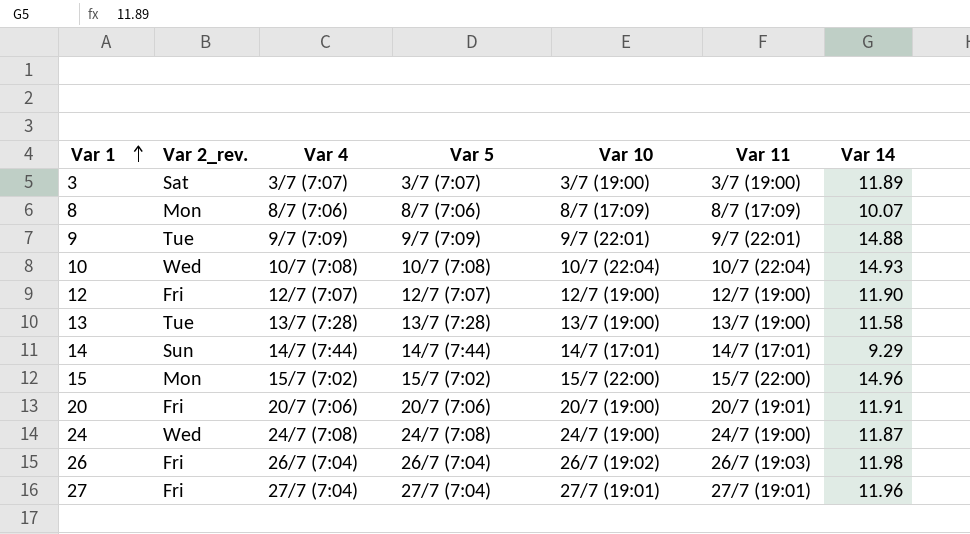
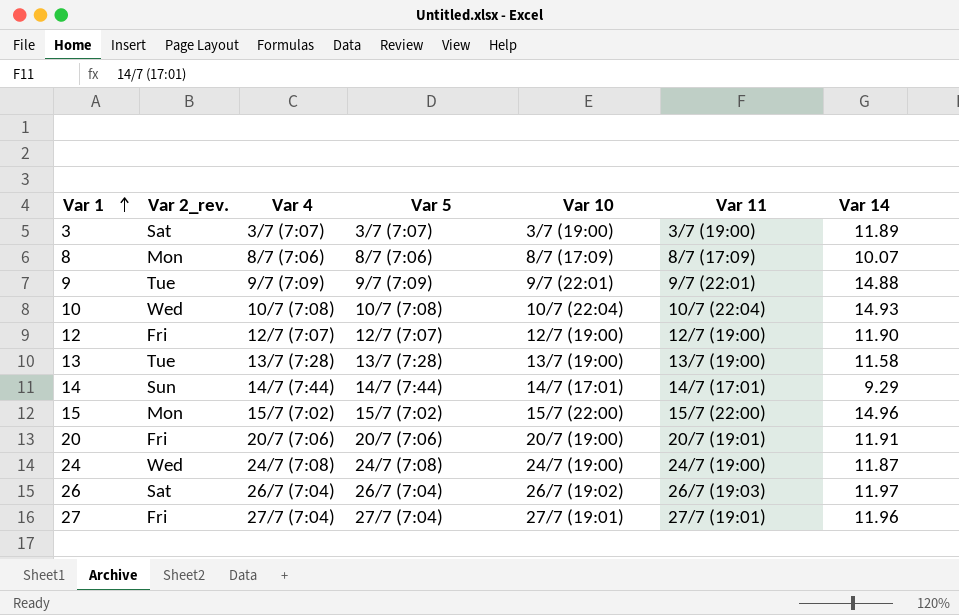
26 | Var 2_rev.: Fri -> Sat
26 | Var 14: 11.98 -> 11.97

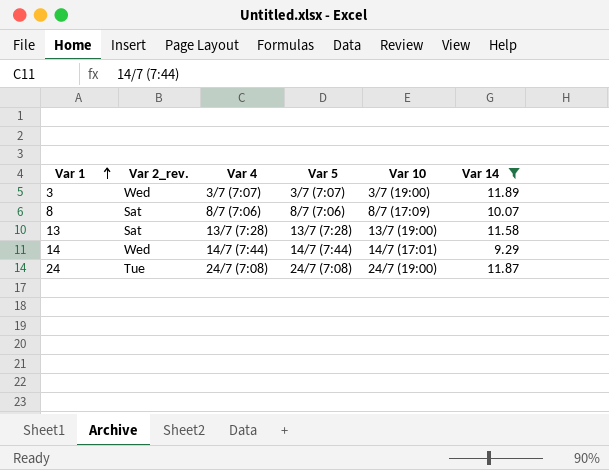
filter: none -> Var 14 <= 11.89
column Var 11 | position: 6 -> none
3 | Var 2_rev.: Sat -> Wed
8 | Var 2_rev.: Mon -> Sat
13 | Var 2_rev.: Tue -> Sat
14 | Var 2_rev.: Sun -> Wed
24 | Var 2_rev.: Wed -> Tue

